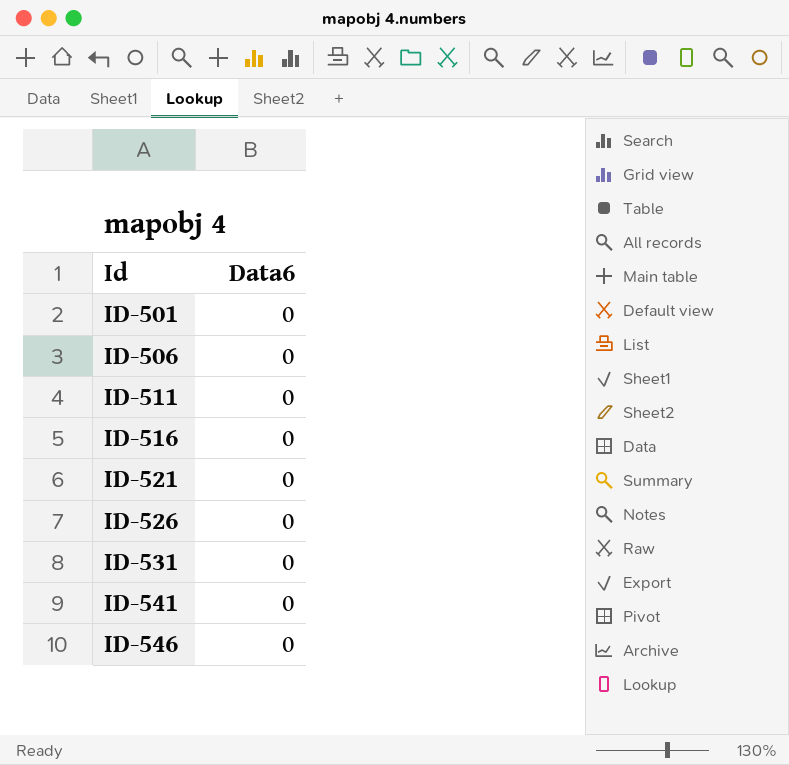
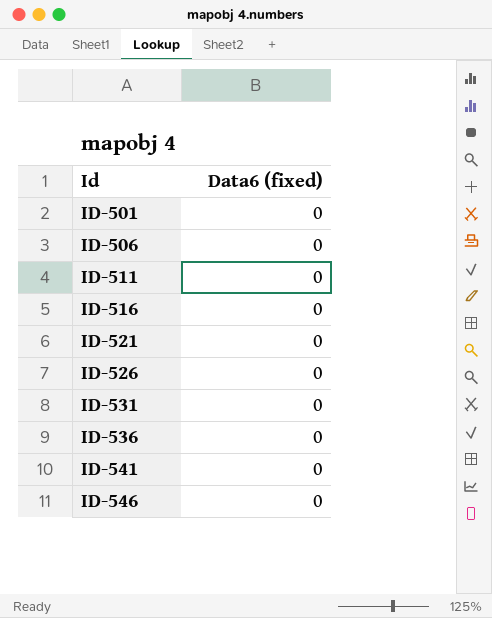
column name: Data6 -> Data6 (fixed)
row ID-536: none -> 0

